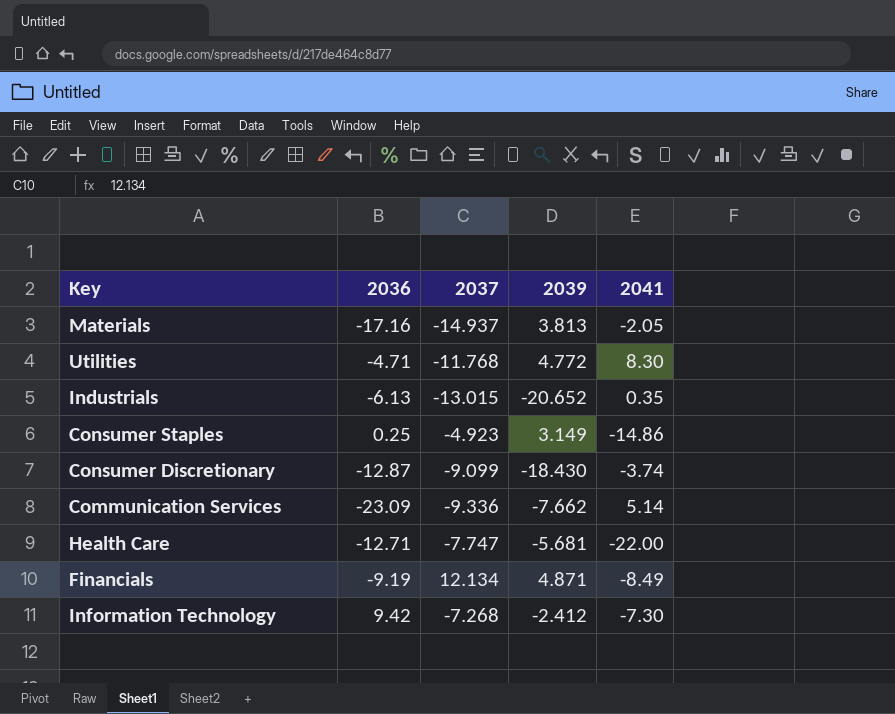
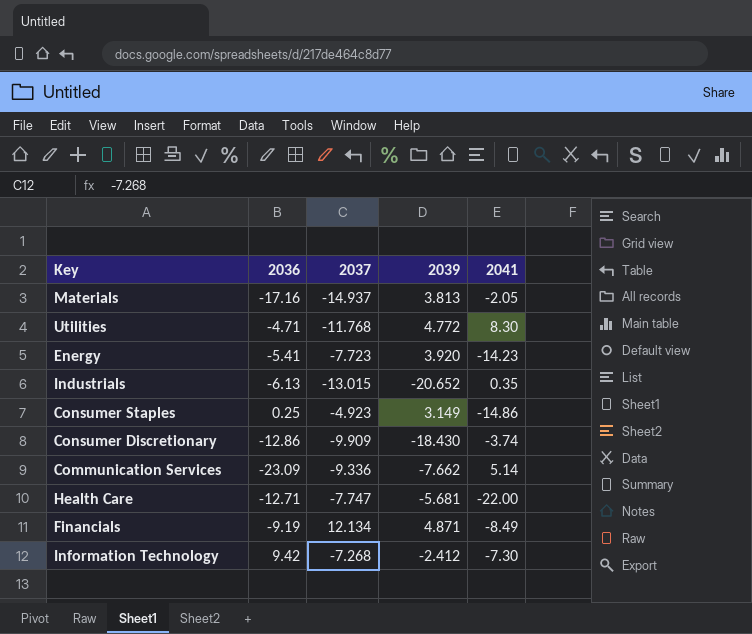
row Energy: none -> -5.41 | -7.723 | 3.920 | -14.23
Consumer Discretionary | 2036: -12.87 -> -12.86
Consumer Discretionary | 2037: -9.099 -> -9.909

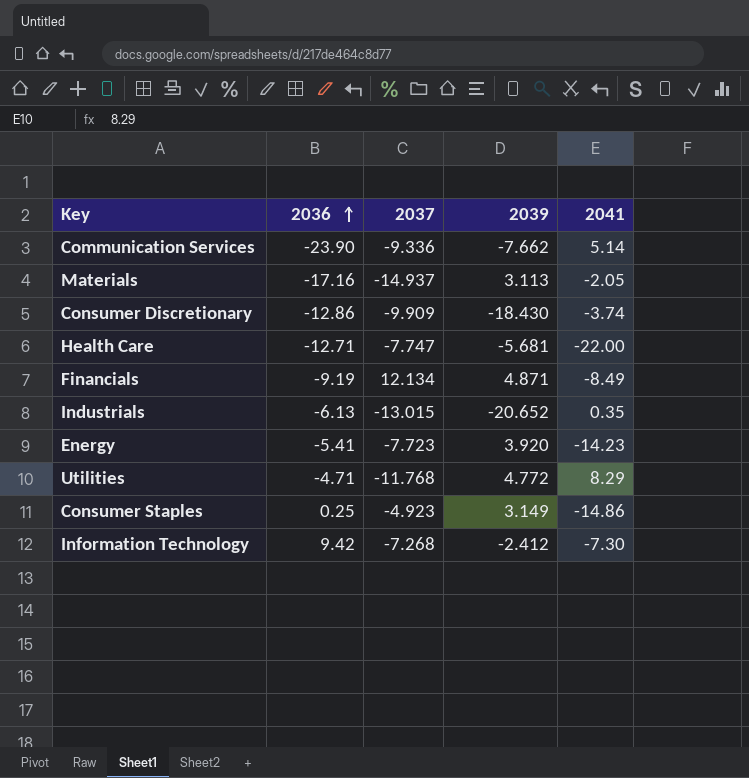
row order: none -> 2036 ascending
Communication Services | 2036: -23.09 -> -23.90
Materials | 2039: 3.813 -> 3.113
Utilities | 2041: 8.30 -> 8.29

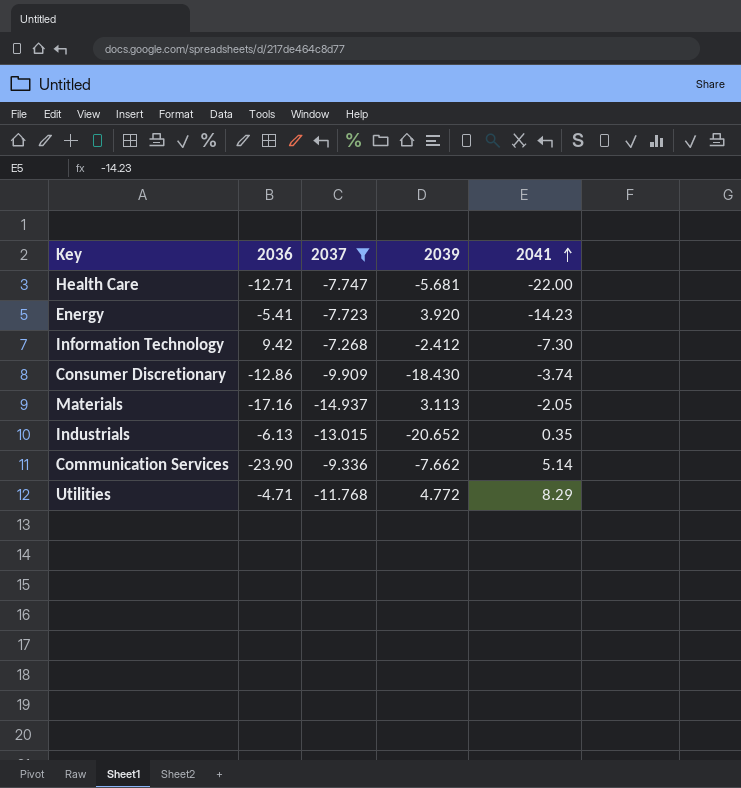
filter: none -> 2037 <= -7.268
row order: 2036 ascending -> 2041 ascending

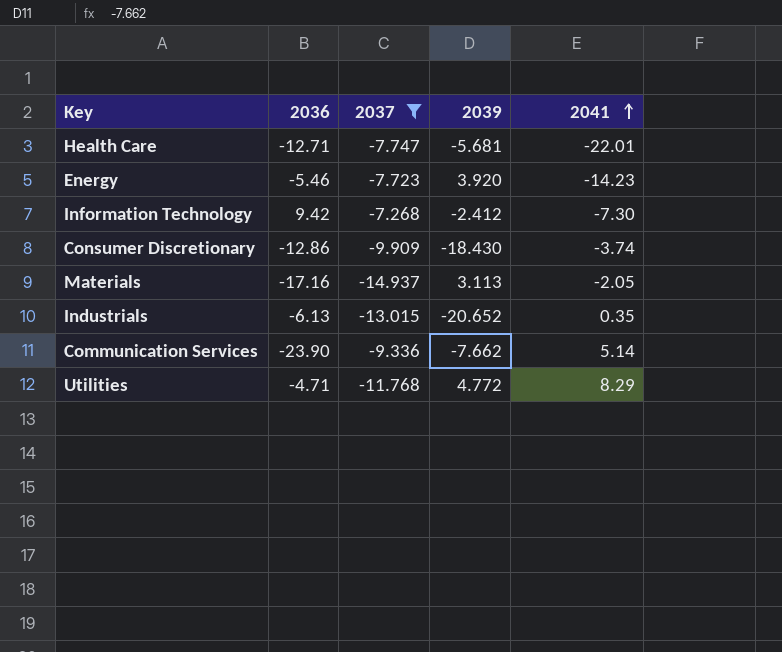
Health Care | 2041: -22.00 -> -22.01
Energy | 2036: -5.41 -> -5.46

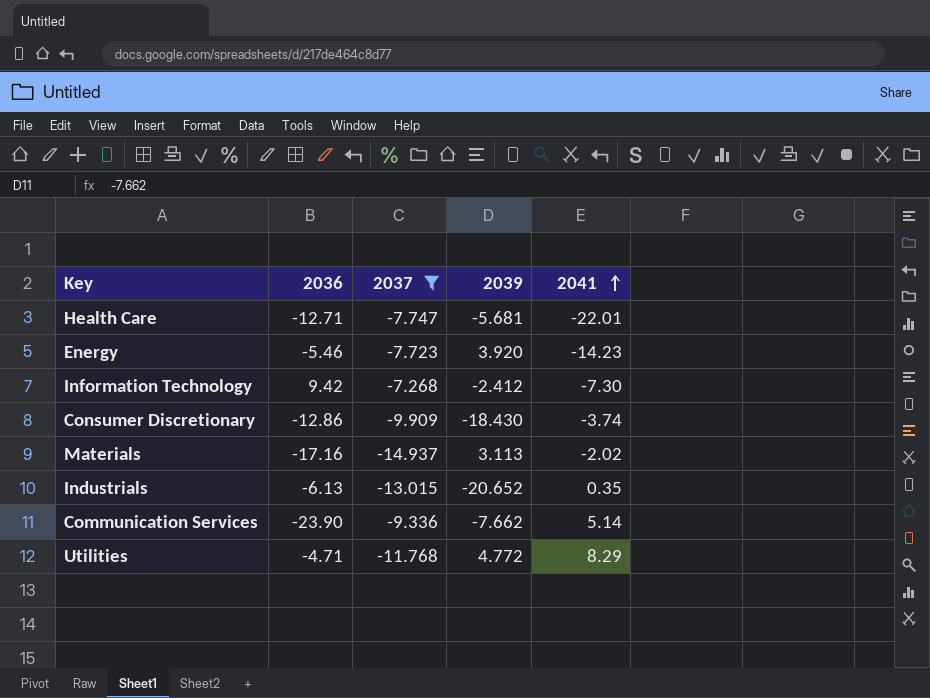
Materials | 2041: -2.05 -> -2.02

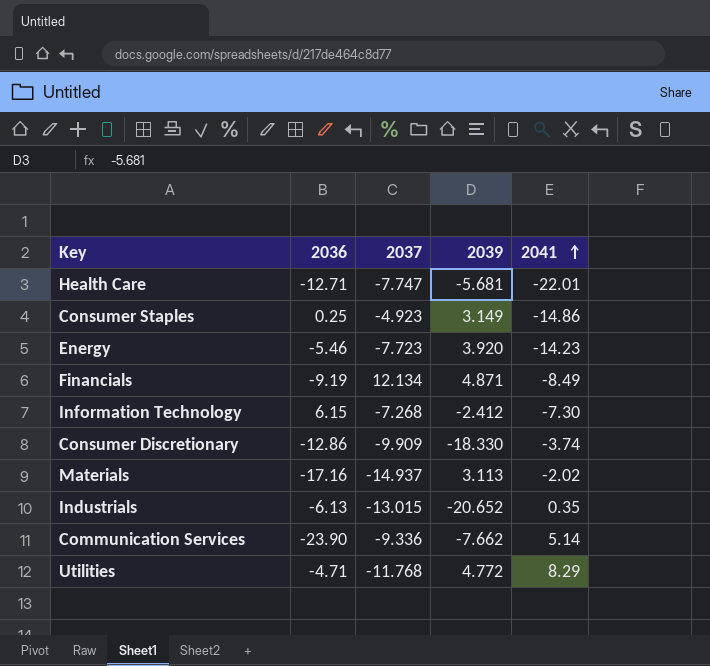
filter: 2037 <= -7.268 -> none
Information Technology | 2036: 9.42 -> 6.15
Consumer Discretionary | 2039: -18.430 -> -18.330

